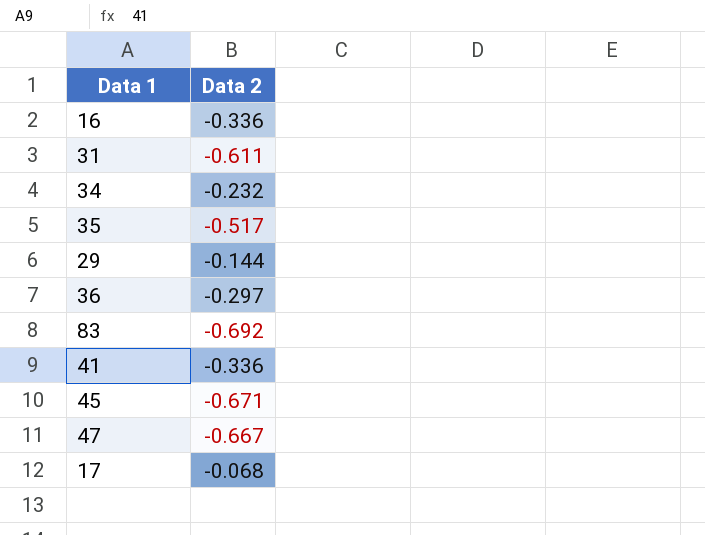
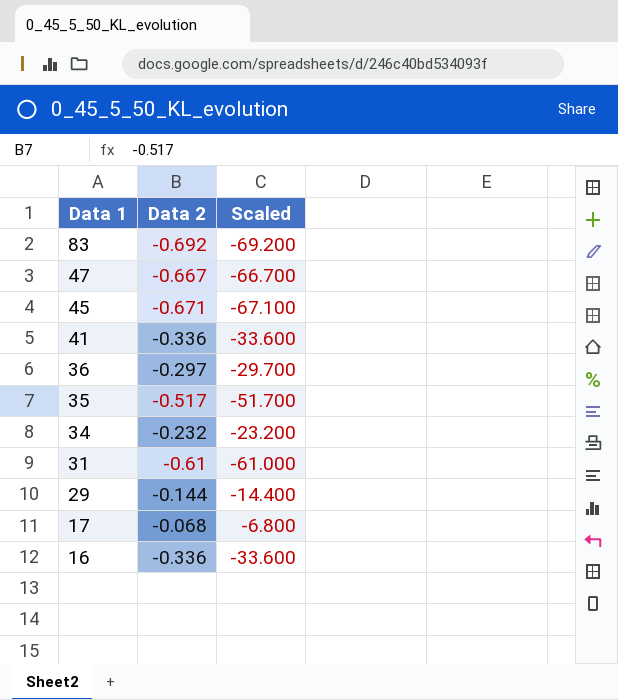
row order: none -> Data 1 descending
column Scaled | formula: none -> [Data 2] * 100
31 | Data 2: -0.611 -> -0.61

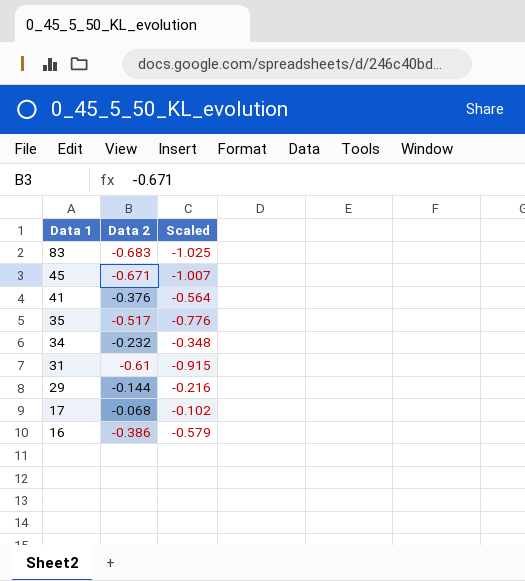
column Scaled | formula: [Data 2] * 100 -> [Data 2] * 1.5
row 47: -0.667 | -66.700 -> none
row 36: -0.297 | -29.700 -> none
83 | Data 2: -0.692 -> -0.683
41 | Data 2: -0.336 -> -0.376
16 | Data 2: -0.336 -> -0.386

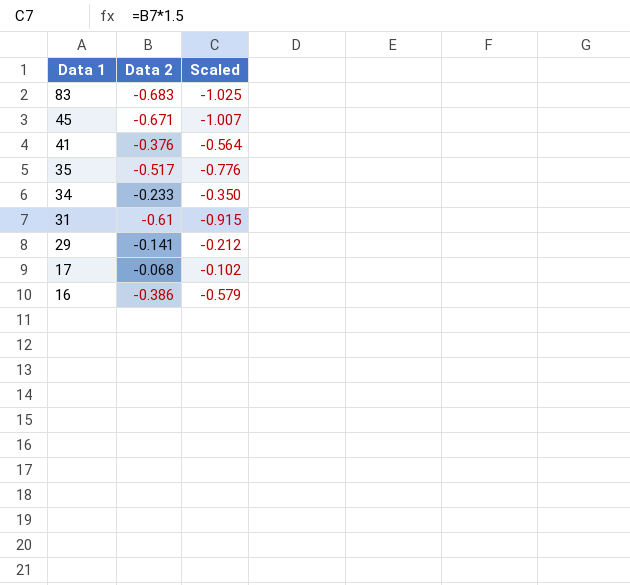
34 | Data 2: -0.232 -> -0.233
34 | Scaled: -0.348 -> -0.350
29 | Data 2: -0.144 -> -0.141
29 | Scaled: -0.216 -> -0.212

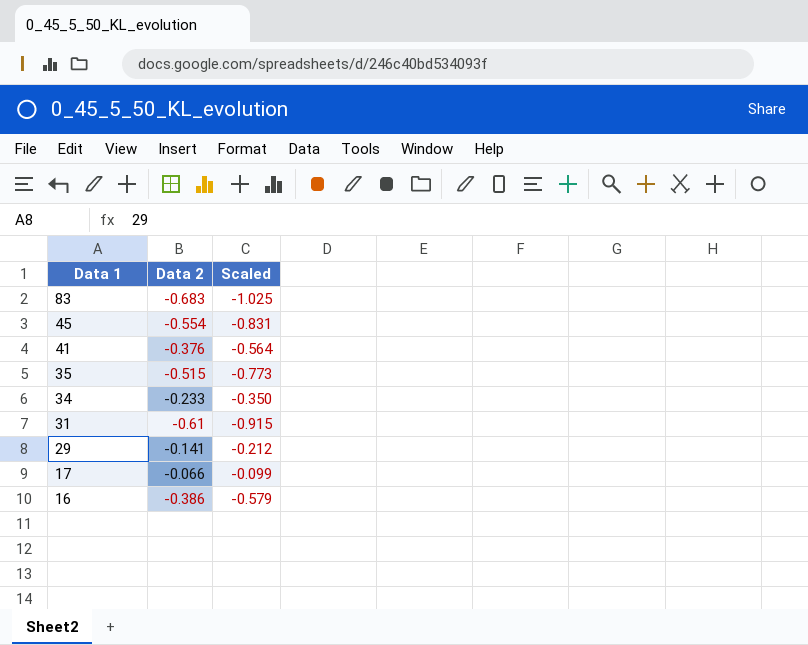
45 | Data 2: -0.671 -> -0.554
45 | Scaled: -1.007 -> -0.831
35 | Data 2: -0.517 -> -0.515
35 | Scaled: -0.776 -> -0.773
17 | Data 2: -0.068 -> -0.066
17 | Scaled: -0.102 -> -0.099

